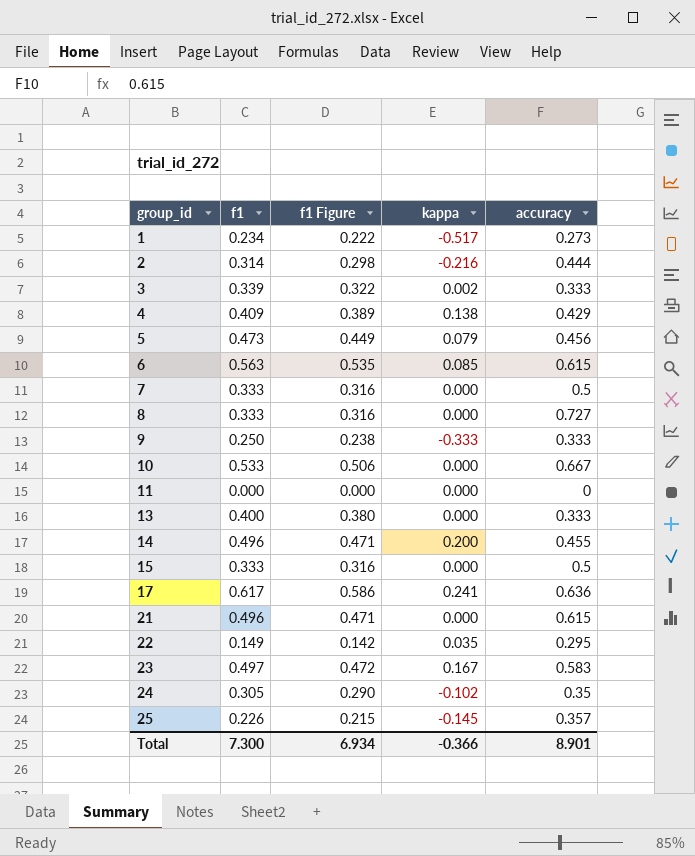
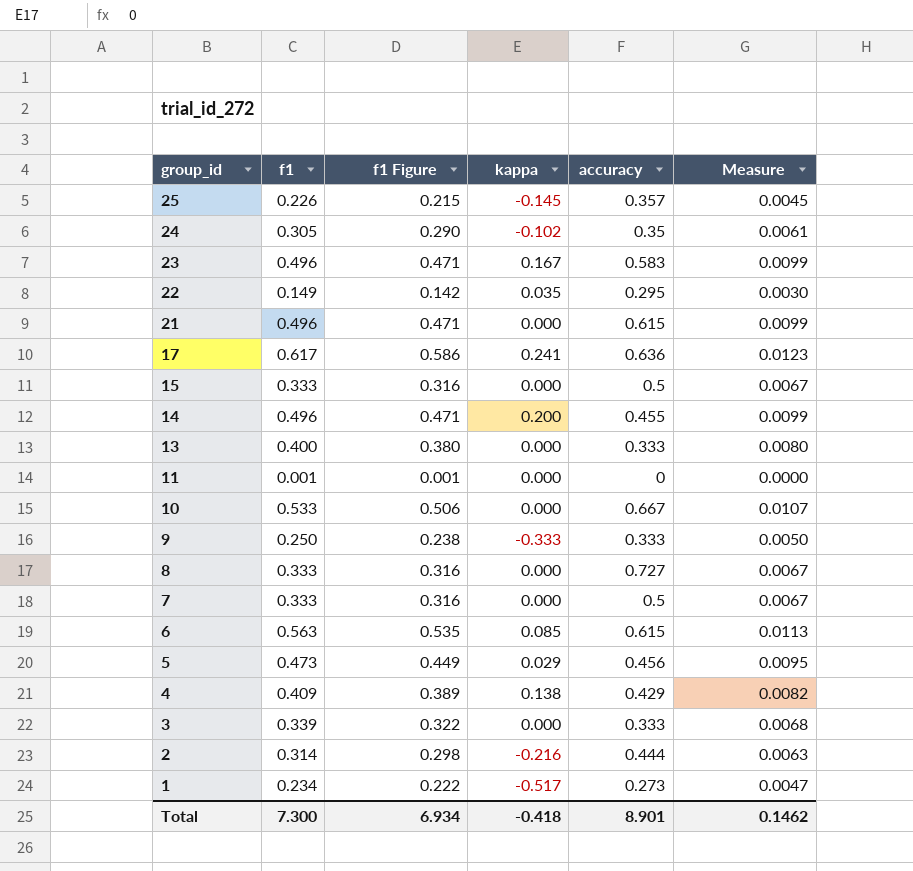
row order: group_id ascending -> group_id descending
column Measure | formula: none -> [f1] * 0.02
23 | f1: 0.497 -> 0.496
23 | f1 Figure: 0.472 -> 0.471
11 | f1: 0.000 -> 0.001
11 | f1 Figure: 0.000 -> 0.001
5 | kappa: 0.079 -> 0.029
3 | kappa: 0.002 -> 0.000
Total | kappa: -0.366 -> -0.418

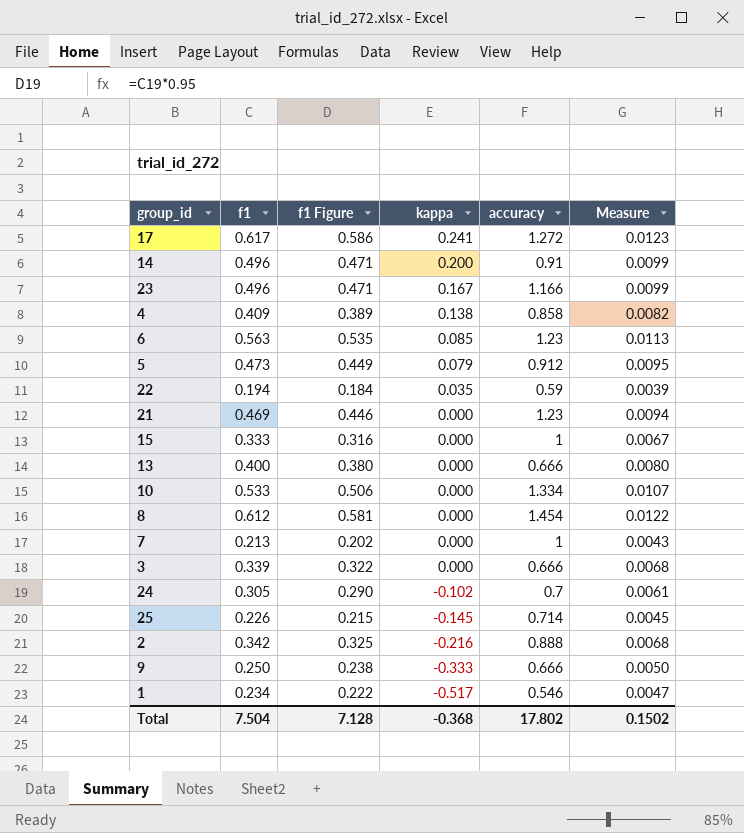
row order: group_id descending -> kappa descending
row 11: 0.001 | 0.001 | 0.000 | 0 | 0.0000 -> none
17 | accuracy: 0.636 -> 1.272
14 | accuracy: 0.455 -> 0.91
23 | accuracy: 0.583 -> 1.166
4 | accuracy: 0.429 -> 0.858
6 | accuracy: 0.615 -> 1.23
5 | kappa: 0.029 -> 0.079
5 | accuracy: 0.456 -> 0.912
22 | f1: 0.149 -> 0.194
22 | f1 Figure: 0.142 -> 0.184
22 | accuracy: 0.295 -> 0.59
22 | Measure: 0.0030 -> 0.0039
21 | f1: 0.496 -> 0.469
21 | f1 Figure: 0.471 -> 0.446
21 | accuracy: 0.615 -> 1.23
21 | Measure: 0.0099 -> 0.0094
15 | accuracy: 0.5 -> 1
13 | accuracy: 0.333 -> 0.666
10 | accuracy: 0.667 -> 1.334
8 | f1: 0.333 -> 0.612
8 | f1 Figure: 0.316 -> 0.581
8 | accuracy: 0.727 -> 1.454
8 | Measure: 0.0067 -> 0.0122
7 | f1: 0.333 -> 0.213
7 | f1 Figure: 0.316 -> 0.202
7 | accuracy: 0.5 -> 1
7 | Measure: 0.0067 -> 0.0043
3 | accuracy: 0.333 -> 0.666
24 | accuracy: 0.35 -> 0.7
25 | accuracy: 0.357 -> 0.714
2 | f1: 0.314 -> 0.342
2 | f1 Figure: 0.298 -> 0.325
2 | accuracy: 0.444 -> 0.888
2 | Measure: 0.0063 -> 0.0068
9 | accuracy: 0.333 -> 0.666
1 | accuracy: 0.273 -> 0.546
Total | f1: 7.300 -> 7.504
Total | f1 Figure: 6.934 -> 7.128
Total | kappa: -0.418 -> -0.368
Total | accuracy: 8.901 -> 17.802
Total | Measure: 0.1462 -> 0.1502

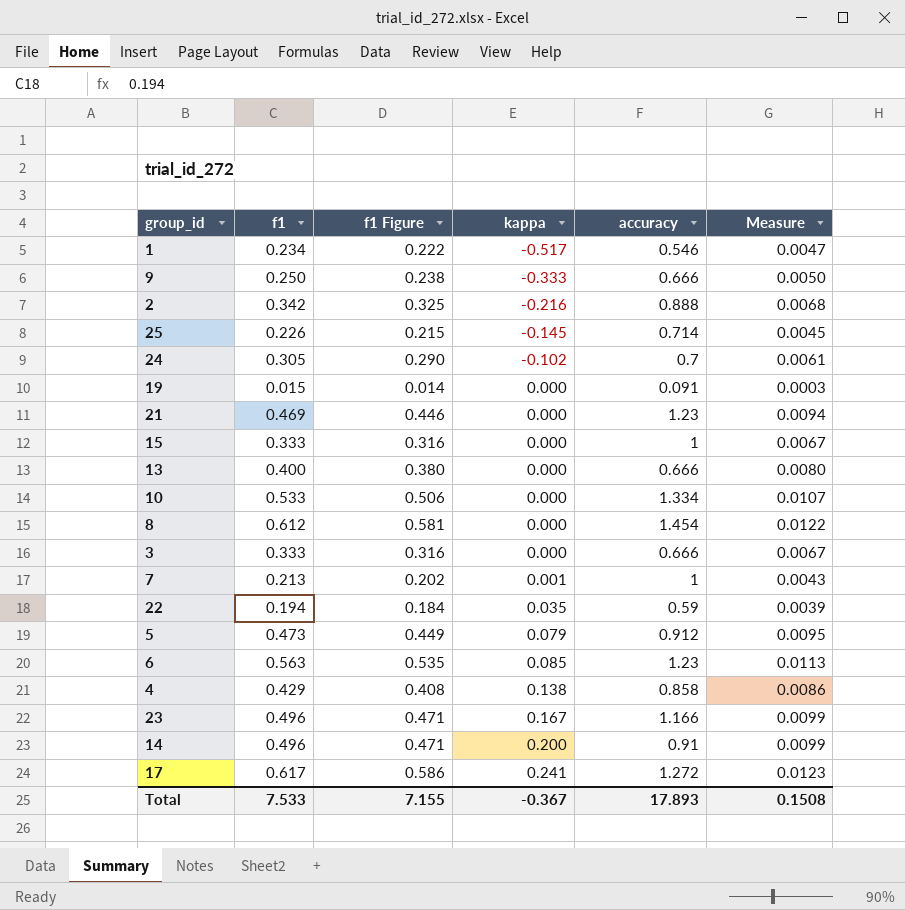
row order: kappa descending -> kappa ascending
row 19: none -> 0.015 | 0.014 | 0.000 | 0.091 | 0.0003
3 | f1: 0.339 -> 0.333
3 | f1 Figure: 0.322 -> 0.316
3 | Measure: 0.0068 -> 0.0067
7 | kappa: 0.000 -> 0.001
4 | f1: 0.409 -> 0.429
4 | f1 Figure: 0.389 -> 0.408
4 | Measure: 0.0082 -> 0.0086
Total | f1: 7.504 -> 7.533
Total | f1 Figure: 7.128 -> 7.155
Total | kappa: -0.368 -> -0.367
Total | accuracy: 17.802 -> 17.893
Total | Measure: 0.1502 -> 0.1508

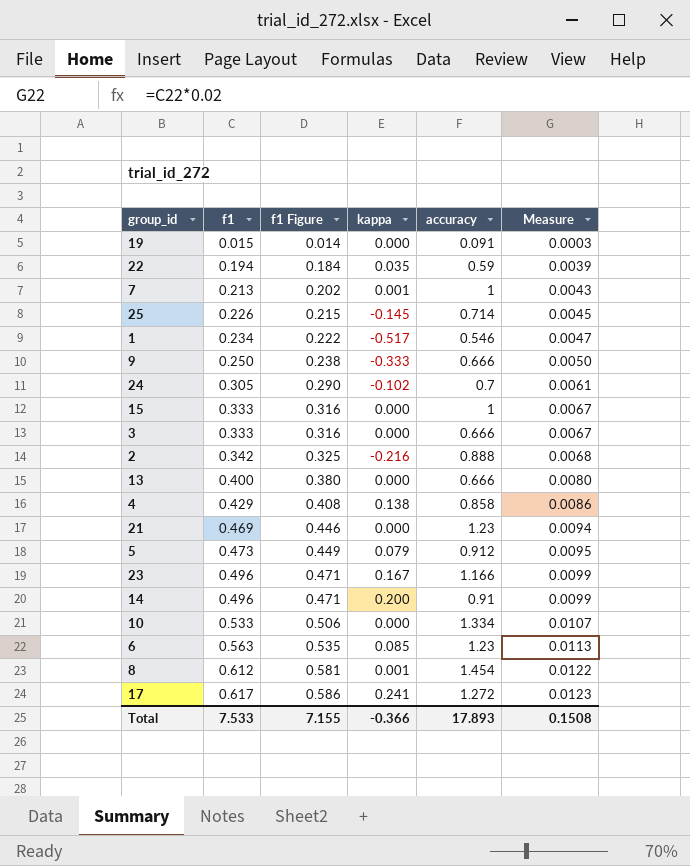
row order: kappa ascending -> f1 ascending
8 | kappa: 0.000 -> 0.001
Total | kappa: -0.367 -> -0.366

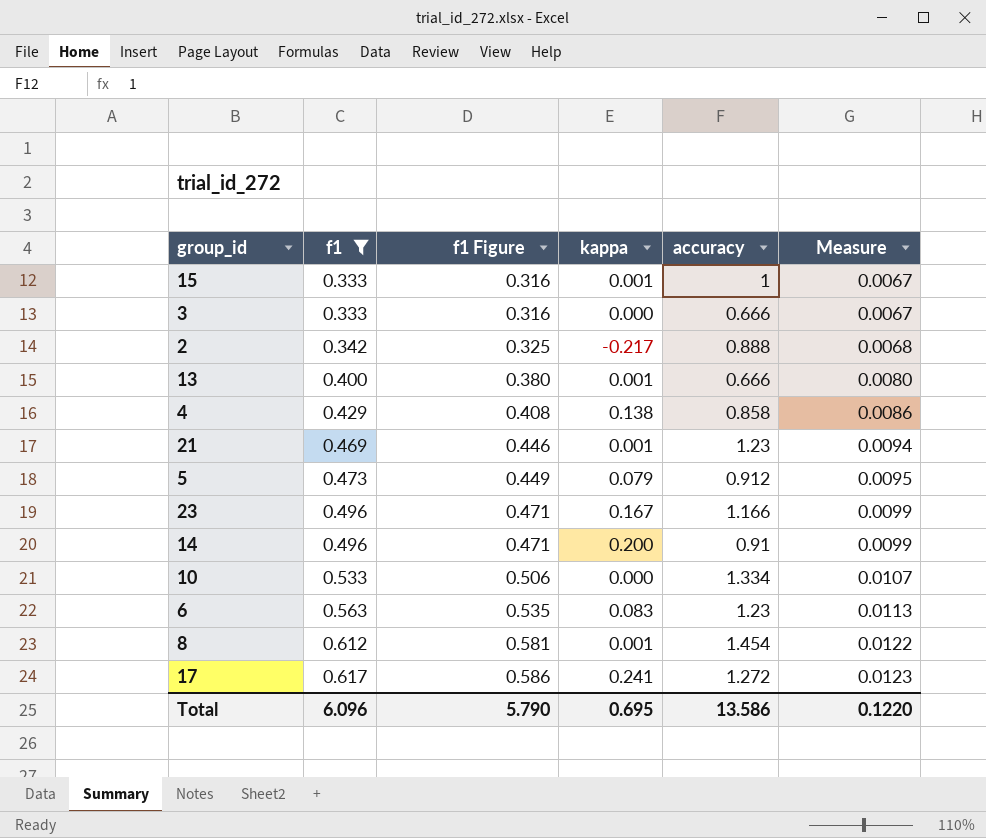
filter: none -> f1 >= 0.333
15 | kappa: 0.000 -> 0.001
2 | kappa: -0.216 -> -0.217
13 | kappa: 0.000 -> 0.001
21 | kappa: 0.000 -> 0.001
6 | kappa: 0.085 -> 0.083
Total | f1: 7.533 -> 6.096
Total | f1 Figure: 7.155 -> 5.790
Total | kappa: -0.366 -> 0.695
Total | accuracy: 17.893 -> 13.586
Total | Measure: 0.1508 -> 0.1220

